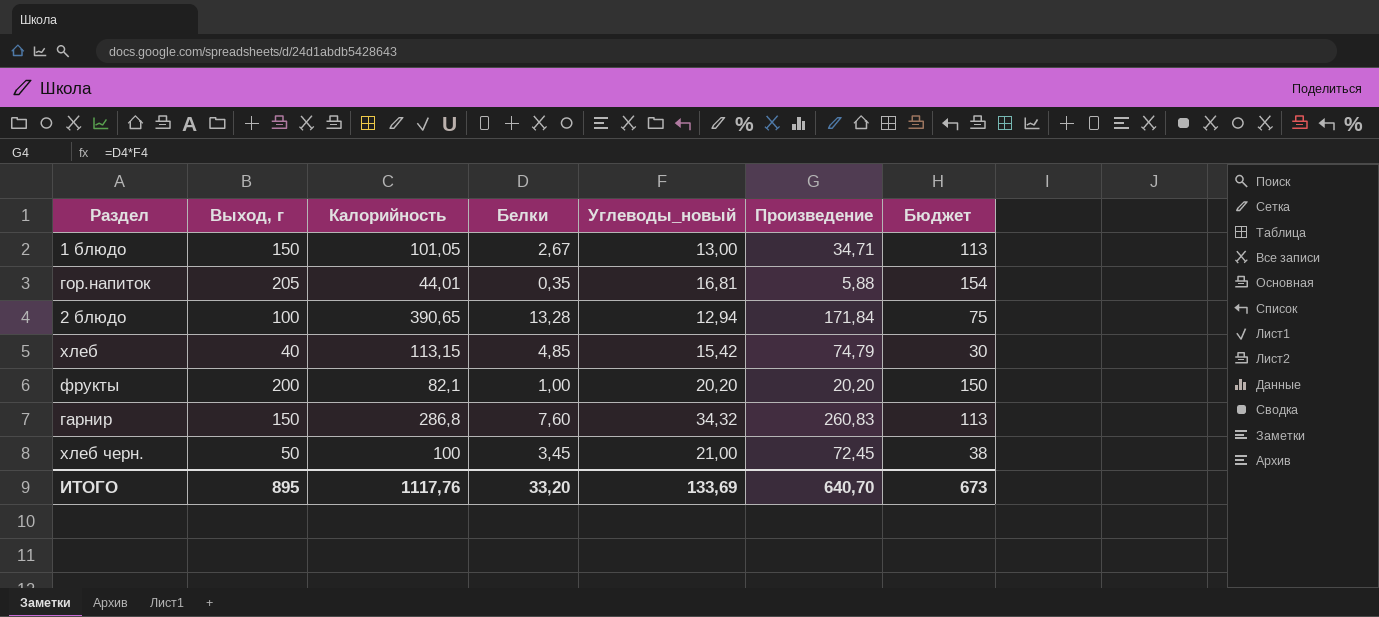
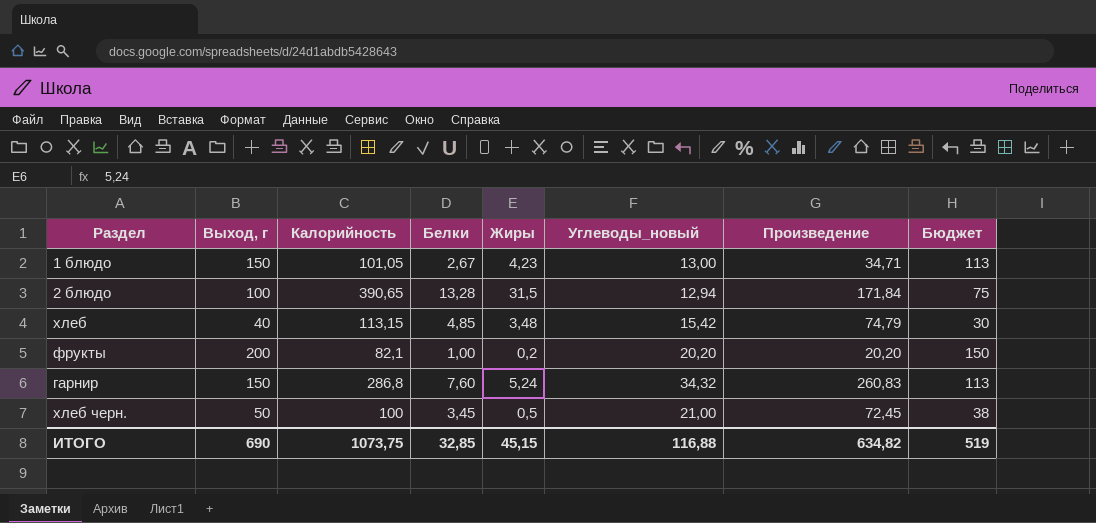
column Жиры | position: none -> 5
row гор.напиток: 205 | 44,01 | 0,35 | 16,81 | 5,88 | 154 -> none
ИТОГО | Выход, г: 895 -> 690
ИТОГО | Калорийность: 1117,76 -> 1073,75
ИТОГО | Белки: 33,20 -> 32,85
ИТОГО | Углеводы_новый: 133,69 -> 116,88
ИТОГО | Произведение: 640,70 -> 634,82
ИТОГО | Бюджет: 673 -> 519

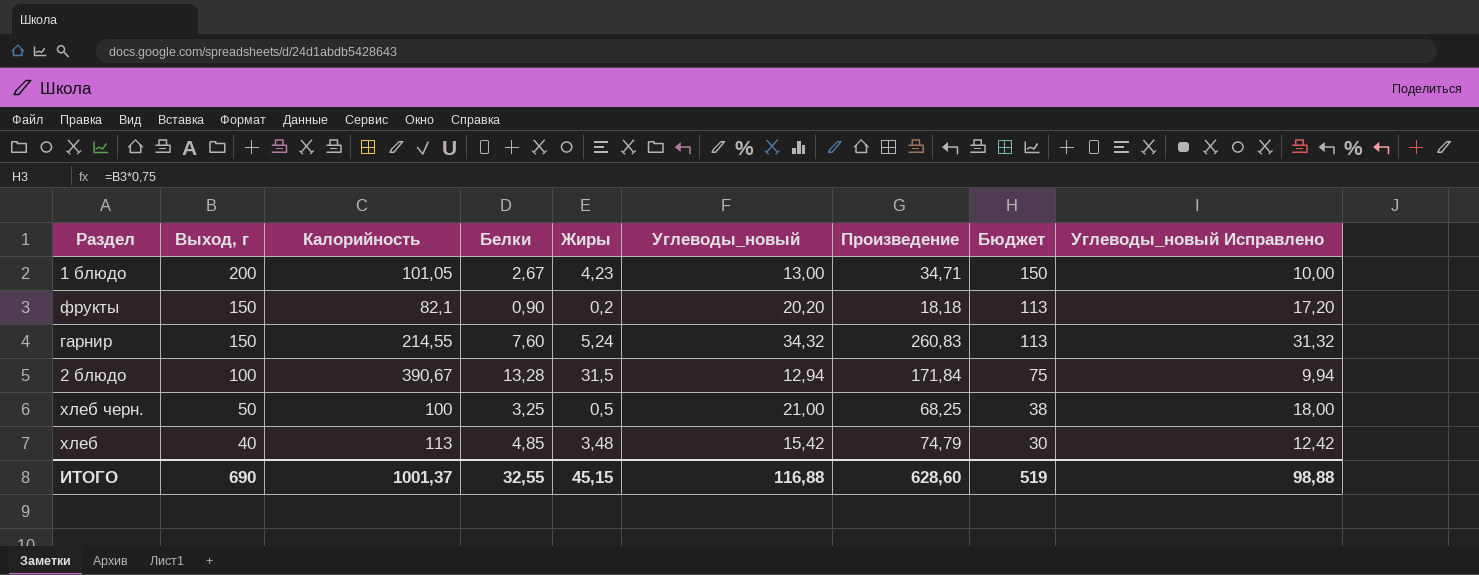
row order: none -> Выход, г descending
column Углеводы_новый Исправлено | formula: none -> [Углеводы_новый] - 3
1 блюдо | Выход, г: 150 -> 200
1 блюдо | Бюджет: 113 -> 150
фрукты | Выход, г: 200 -> 150
фрукты | Белки: 1,00 -> 0,90
фрукты | Произведение: 20,20 -> 18,18
фрукты | Бюджет: 150 -> 113
гарнир | Калорийность: 286,8 -> 214,55
2 блюдо | Калорийность: 390,65 -> 390,67
хлеб черн. | Белки: 3,45 -> 3,25
хлеб черн. | Произведение: 72,45 -> 68,25
хлеб | Калорийность: 113,15 -> 113
ИТОГО | Калорийность: 1073,75 -> 1001,37
ИТОГО | Белки: 32,85 -> 32,55
ИТОГО | Произведение: 634,82 -> 628,60

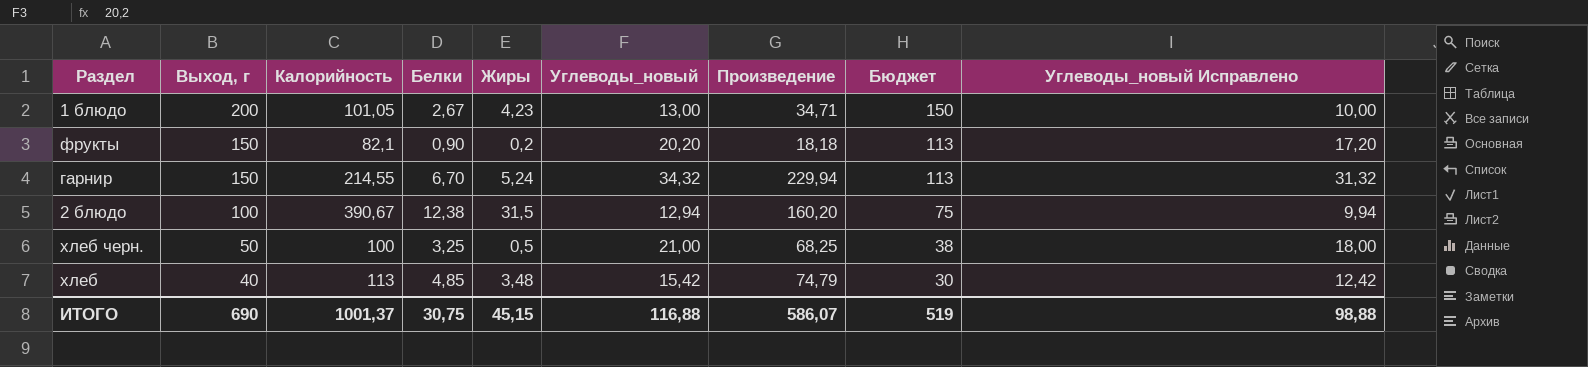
гарнир | Белки: 7,60 -> 6,70
гарнир | Произведение: 260,83 -> 229,94
2 блюдо | Белки: 13,28 -> 12,38
2 блюдо | Произведение: 171,84 -> 160,20
ИТОГО | Белки: 32,55 -> 30,75
ИТОГО | Произведение: 628,60 -> 586,07

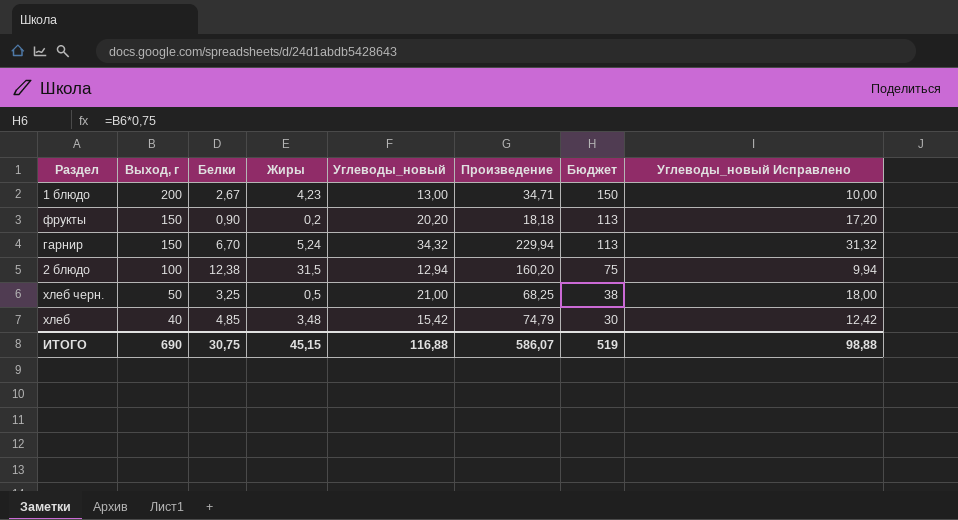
column Калорийность | position: 3 -> none

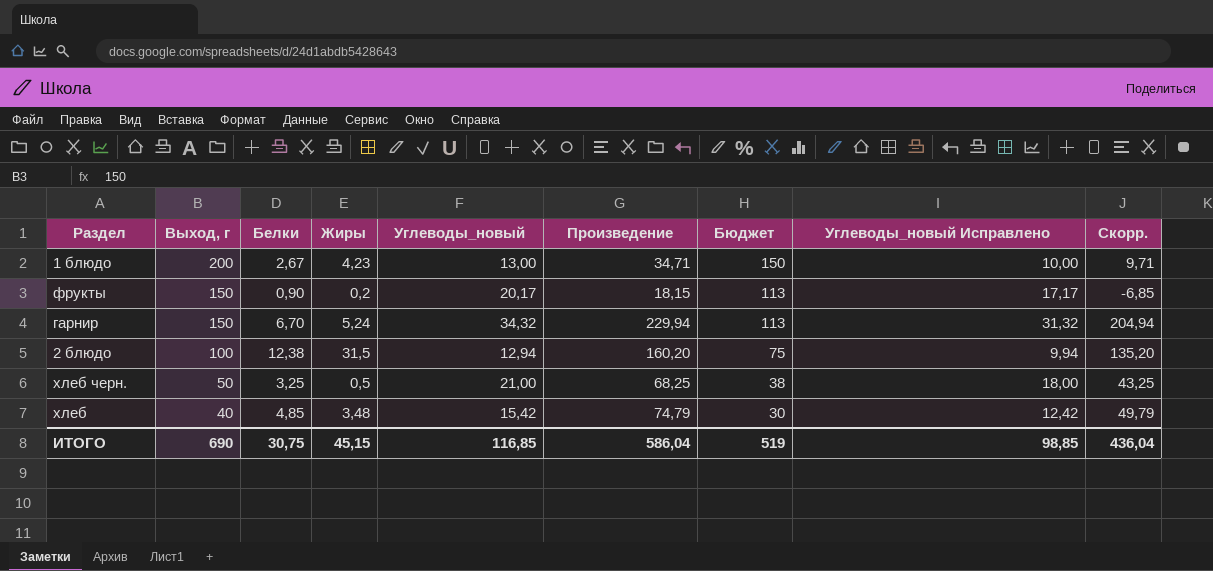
column Скорр. | formula: none -> [Произведение] - 25
фрукты | Углеводы_новый: 20,20 -> 20,17
фрукты | Произведение: 18,18 -> 18,15
фрукты | Углеводы_новый Исправлено: 17,20 -> 17,17
ИТОГО | Углеводы_новый: 116,88 -> 116,85
ИТОГО | Произведение: 586,07 -> 586,04
ИТОГО | Углеводы_новый Исправлено: 98,88 -> 98,85

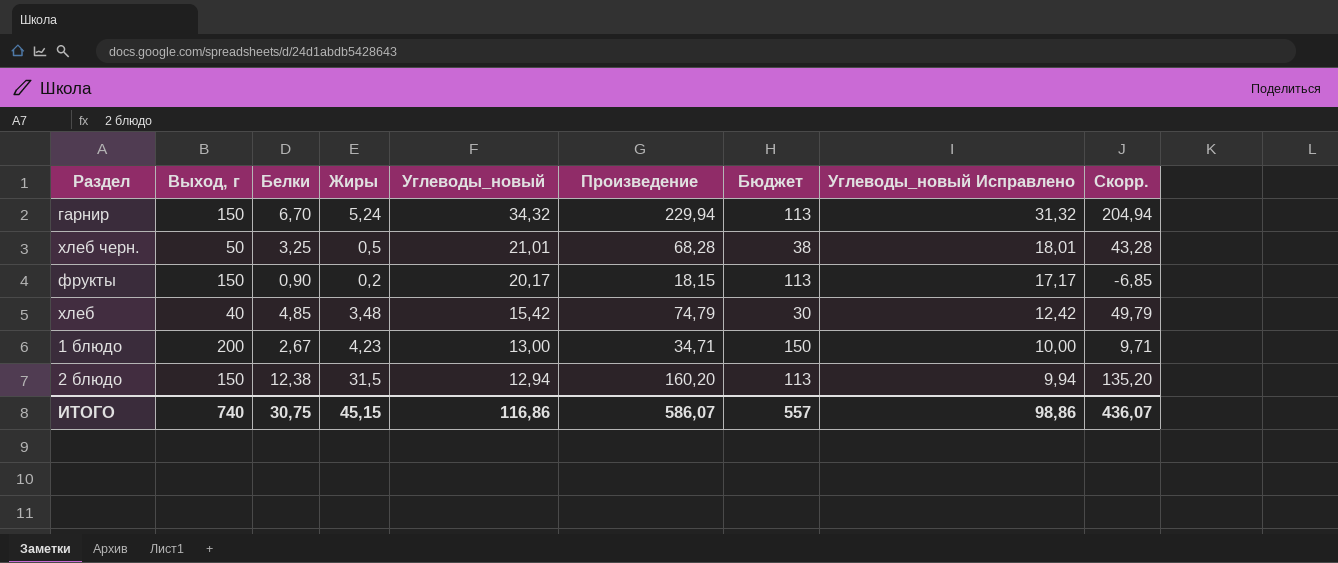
row order: Выход, г descending -> Углеводы_новый descending
хлеб черн. | Углеводы_новый: 21,00 -> 21,01
хлеб черн. | Произведение: 68,25 -> 68,28
хлеб черн. | Углеводы_новый Исправлено: 18,00 -> 18,01
хлеб черн. | Скорр.: 43,25 -> 43,28
2 блюдо | Выход, г: 100 -> 150
2 блюдо | Бюджет: 75 -> 113
ИТОГО | Выход, г: 690 -> 740
ИТОГО | Углеводы_новый: 116,85 -> 116,86
ИТОГО | Произведение: 586,04 -> 586,07
ИТОГО | Бюджет: 519 -> 557
ИТОГО | Углеводы_новый Исправлено: 98,85 -> 98,86
ИТОГО | Скорр.: 436,04 -> 436,07

